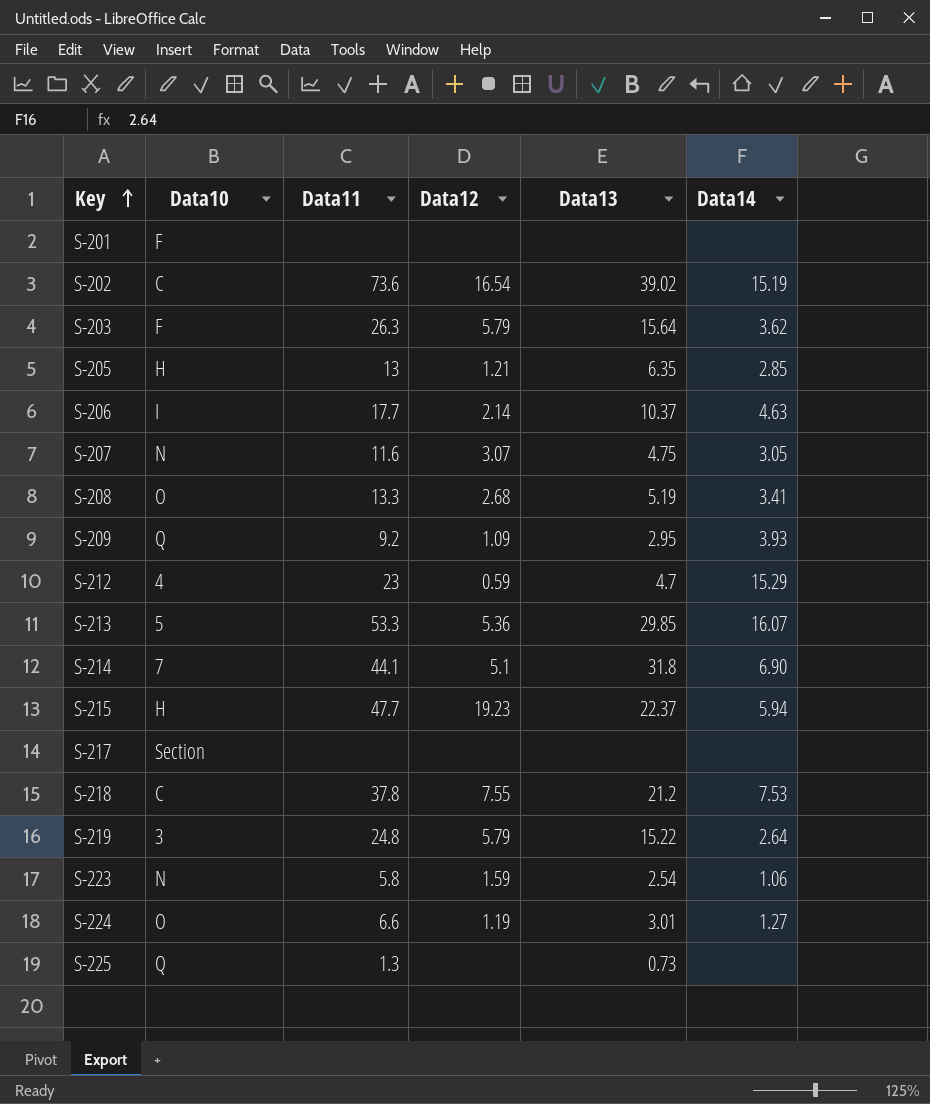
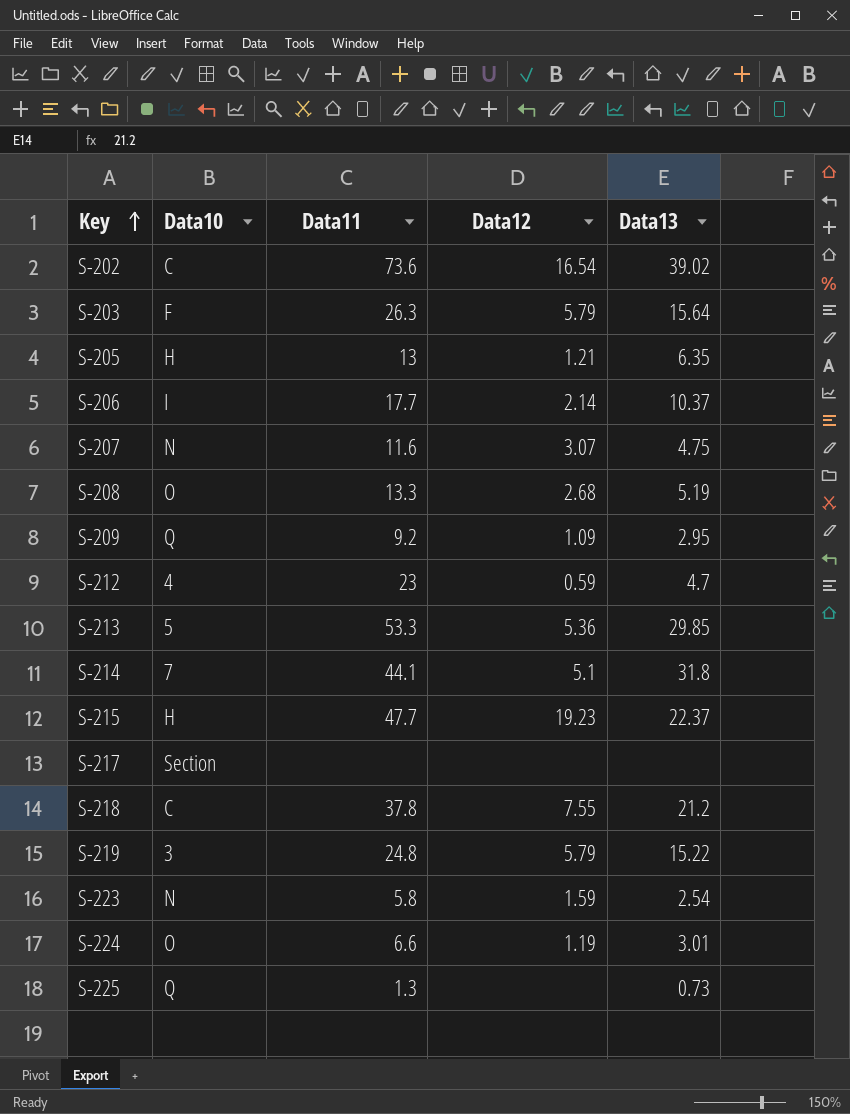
column Data14 | position: 6 -> none
row S-201: F | none | none | none | none -> none

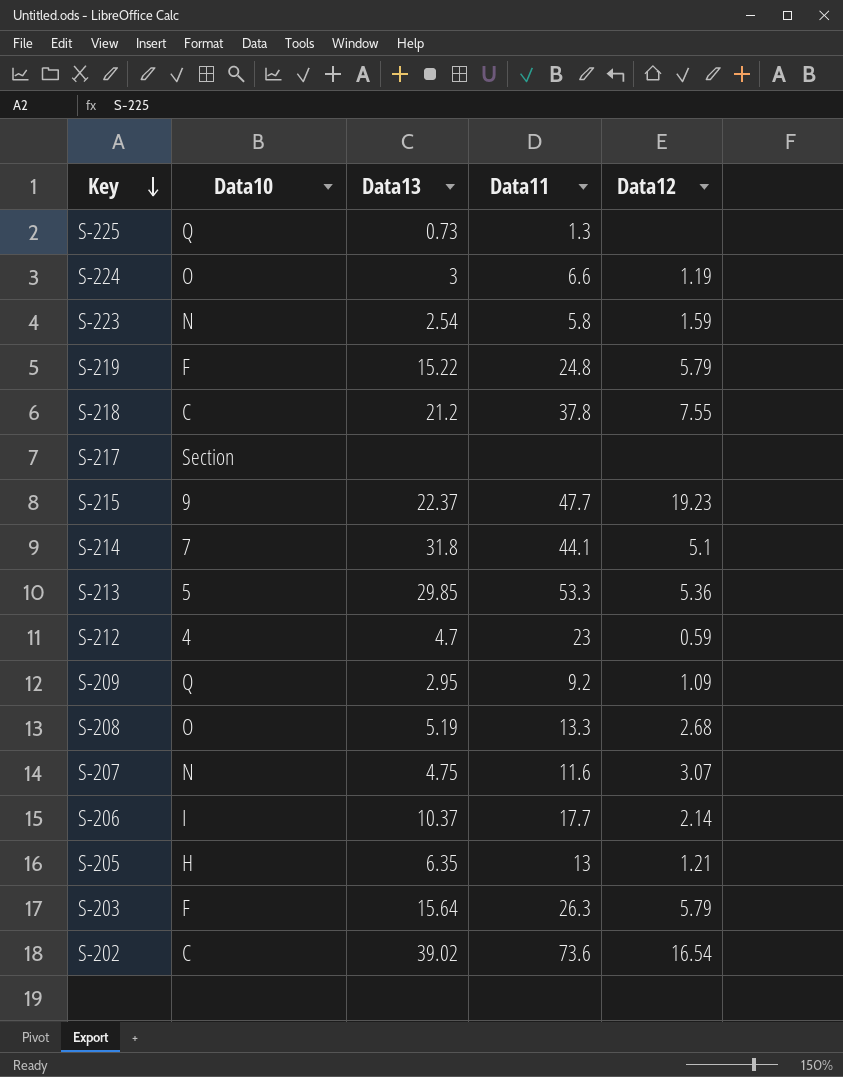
row order: Key ascending -> Key descending
column Data13 | position: 5 -> 3
S-224 | Data13: 3.01 -> 3
S-219 | Data10: 3 -> F
S-215 | Data10: H -> 9

